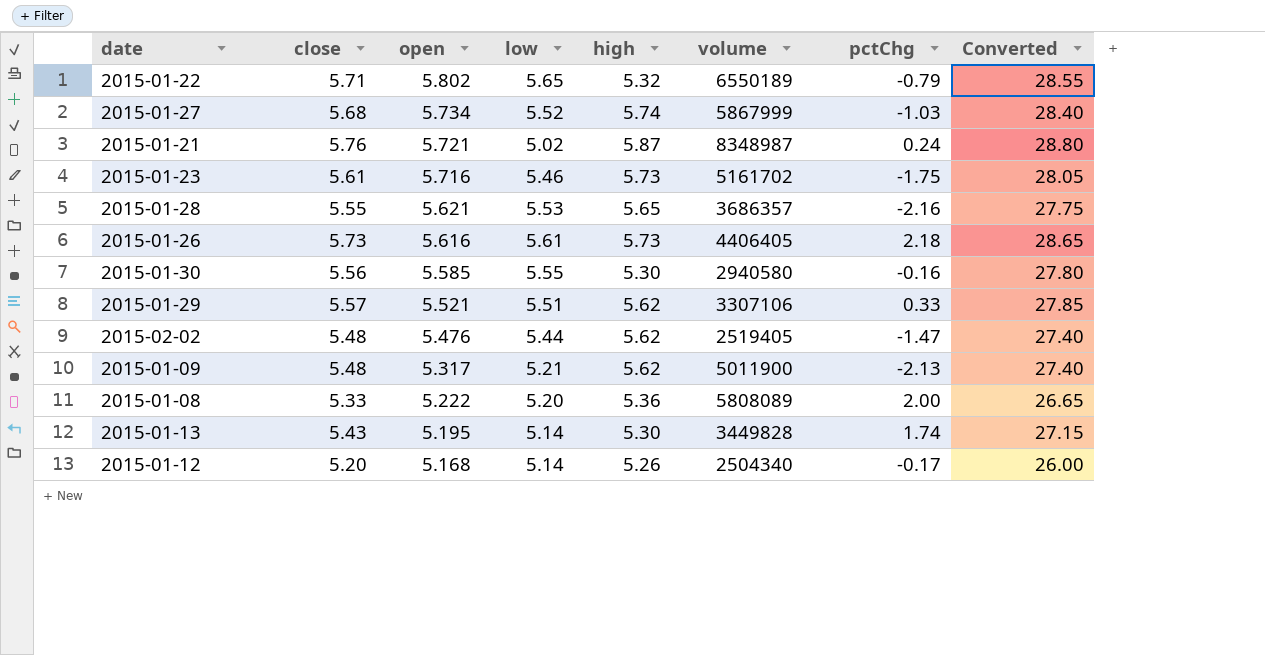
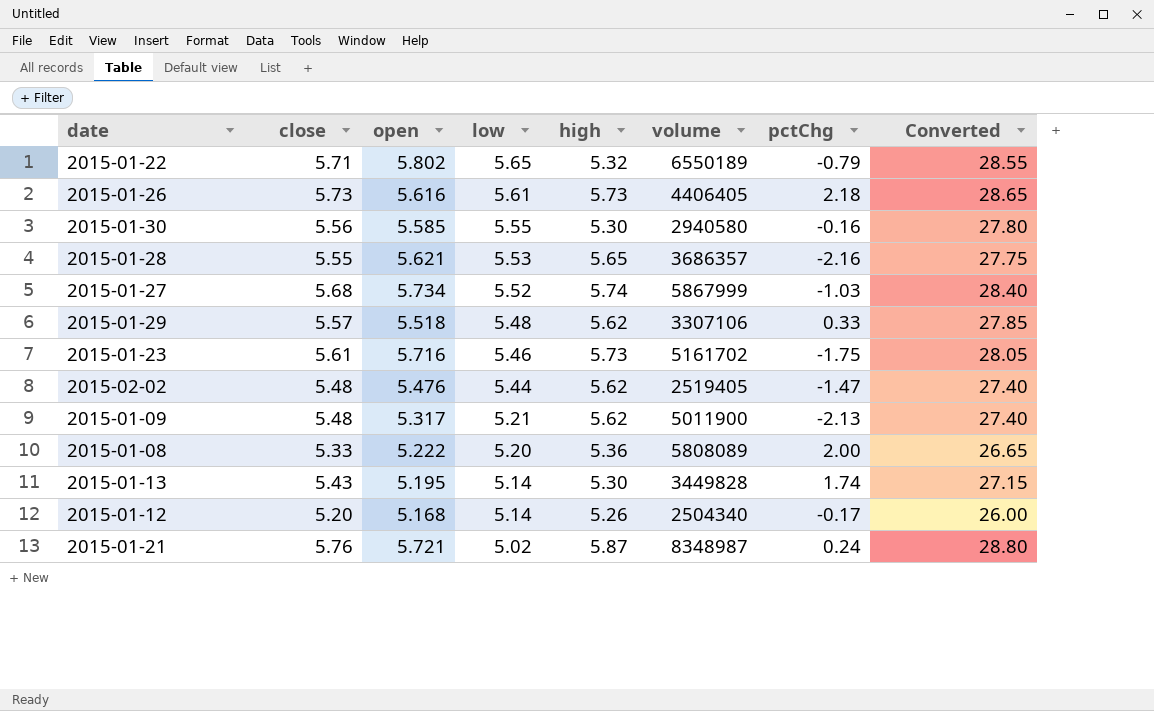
row order: open descending -> low descending
2015-01-29 | open: 5.521 -> 5.518
2015-01-29 | low: 5.51 -> 5.48

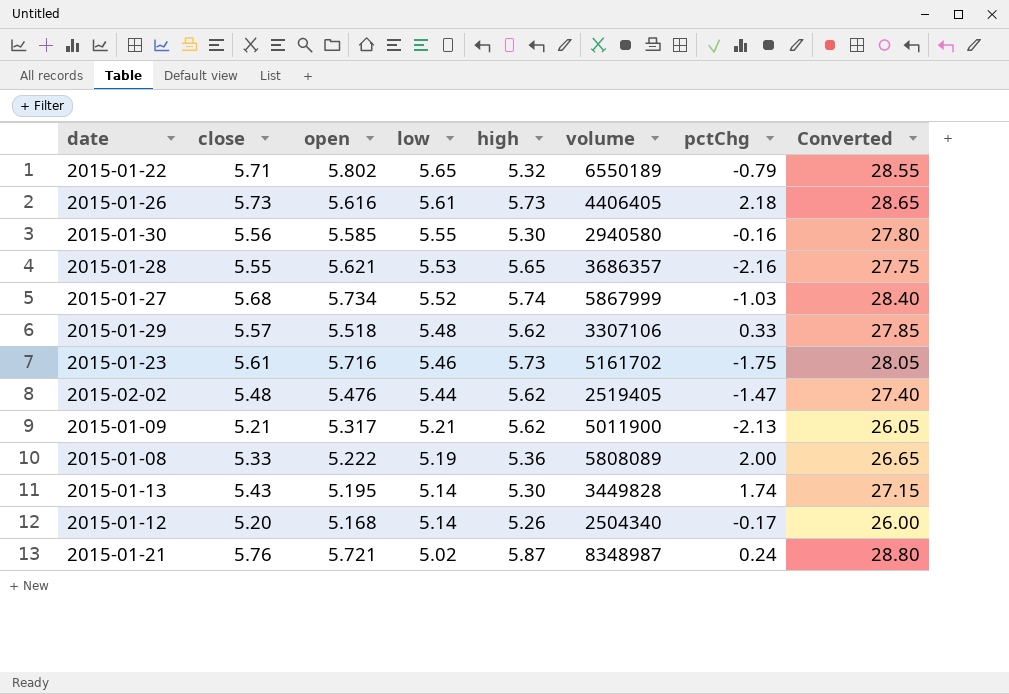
2015-01-09 | close: 5.48 -> 5.21
2015-01-09 | Converted: 27.40 -> 26.05
2015-01-08 | low: 5.20 -> 5.19

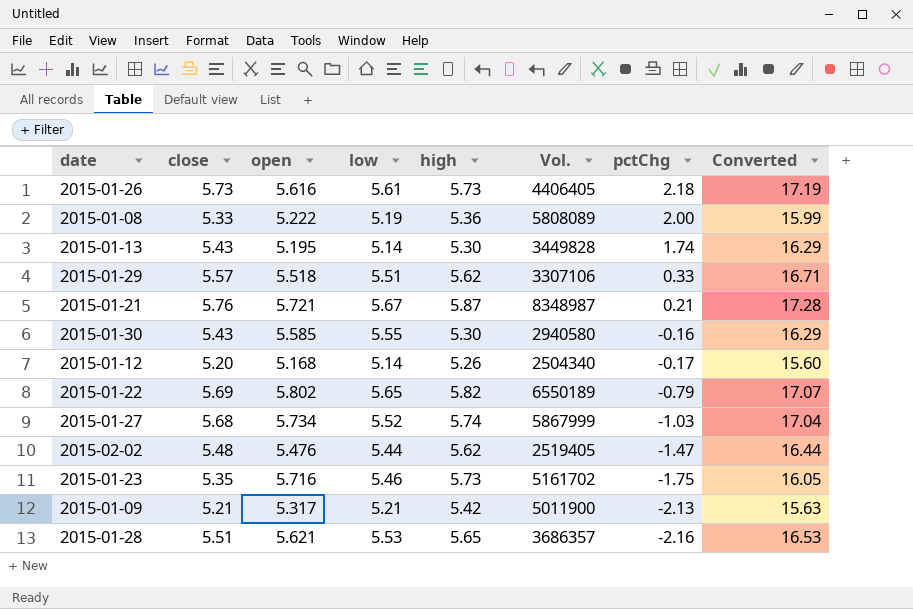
row order: low descending -> pctChg descending
column name: volume -> Vol.
column Converted | formula: [close] * 5 -> [close] * 3
2015-01-29 | low: 5.48 -> 5.51
2015-01-21 | low: 5.02 -> 5.67
2015-01-21 | pctChg: 0.24 -> 0.21
2015-01-30 | close: 5.56 -> 5.43
2015-01-22 | close: 5.71 -> 5.69
2015-01-22 | high: 5.32 -> 5.82
2015-01-23 | close: 5.61 -> 5.35
2015-01-09 | high: 5.62 -> 5.42
2015-01-28 | close: 5.55 -> 5.51

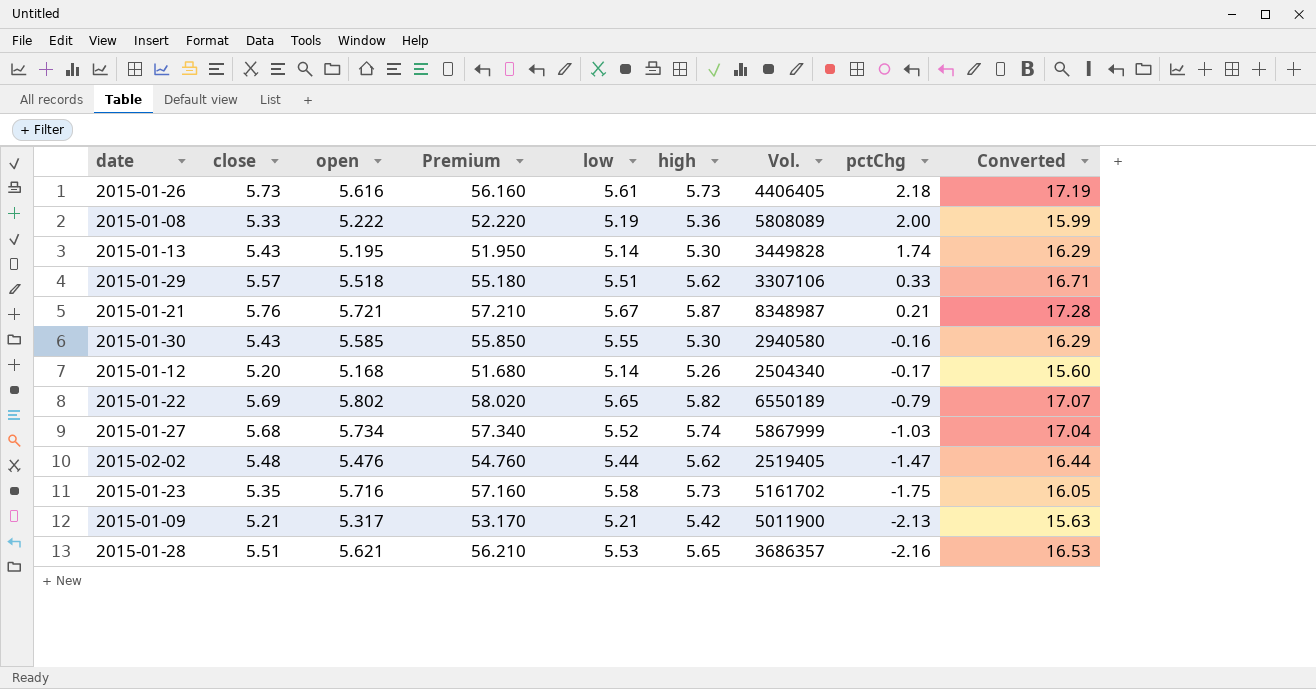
column Premium | formula: none -> [open] * 10
2015-01-23 | low: 5.46 -> 5.58

